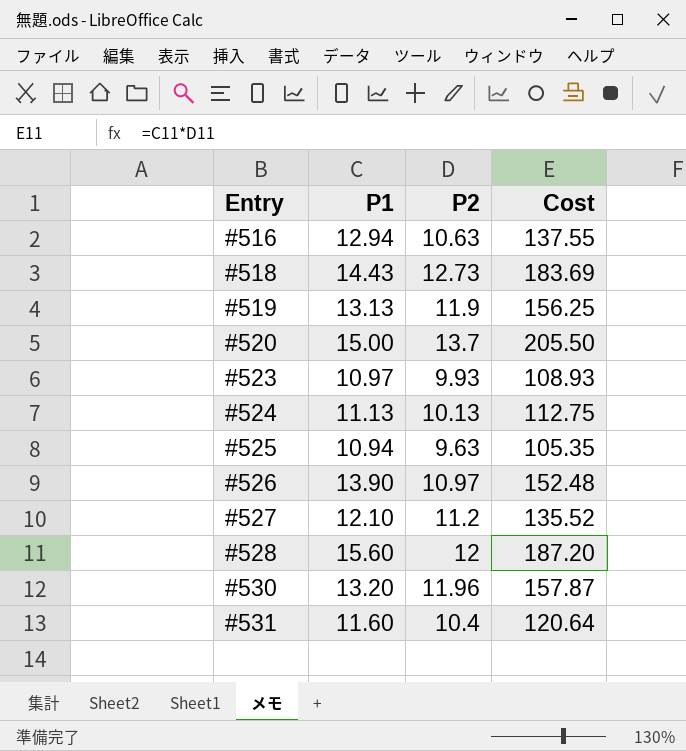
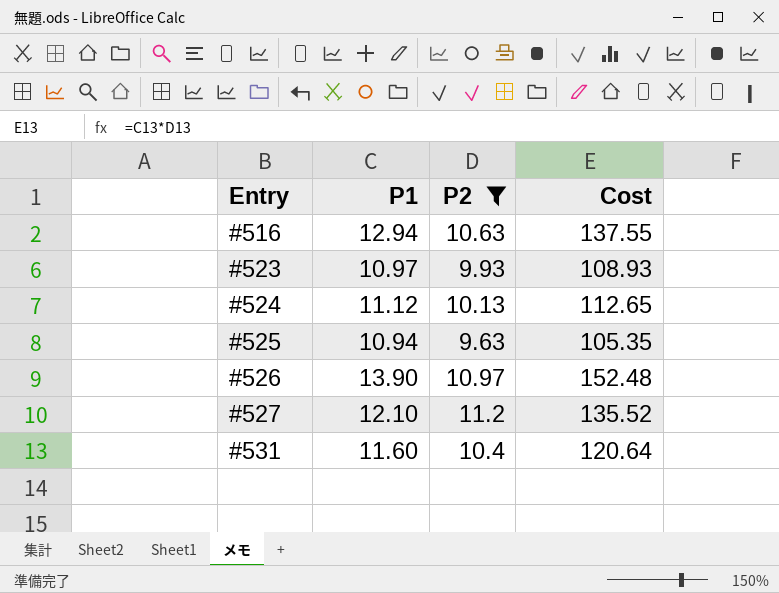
filter: none -> P2 <= 11.2
#524 | P1: 11.13 -> 11.12
#524 | Cost: 112.75 -> 112.65

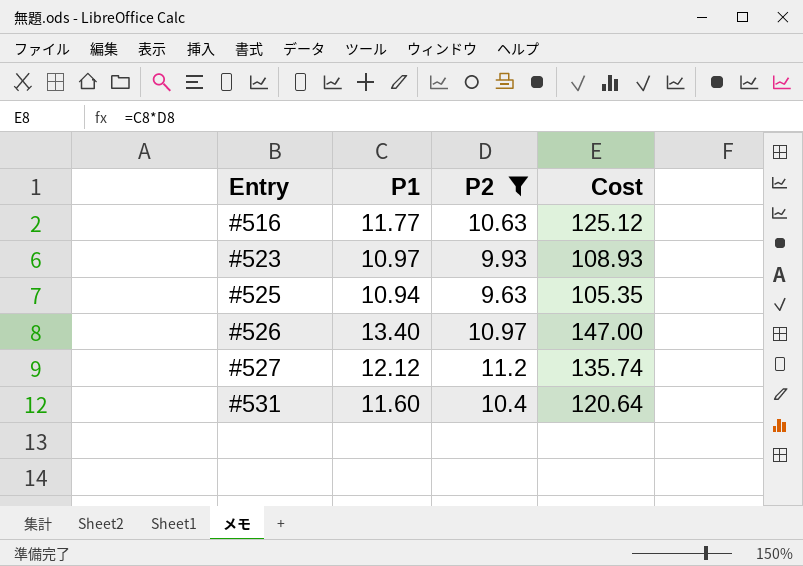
row #524: 11.12 | 10.13 | 112.65 -> none
#516 | P1: 12.94 -> 11.77
#516 | Cost: 137.55 -> 125.12
#526 | P1: 13.90 -> 13.40
#526 | Cost: 152.48 -> 147.00
#527 | P1: 12.10 -> 12.12
#527 | Cost: 135.52 -> 135.74

